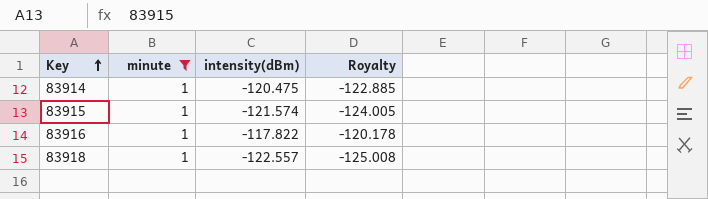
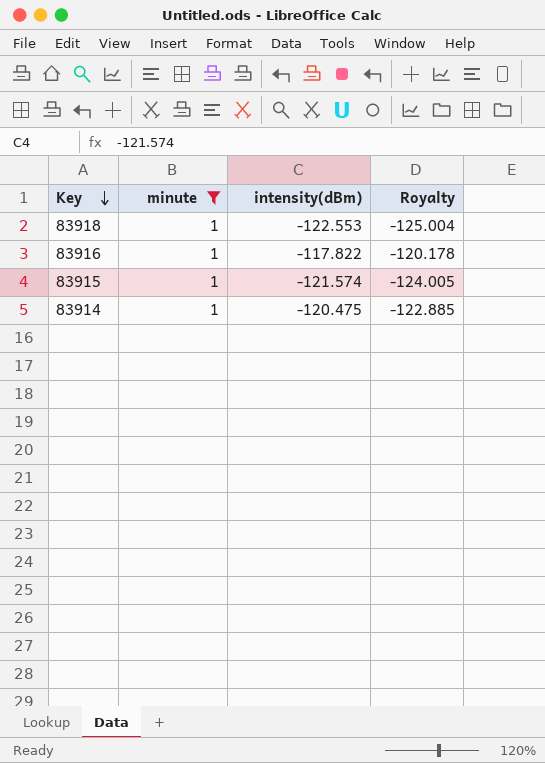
row order: Key ascending -> Key descending
83918 | intensity(dBm): -122.557 -> -122.553
83918 | Royalty: -125.008 -> -125.004

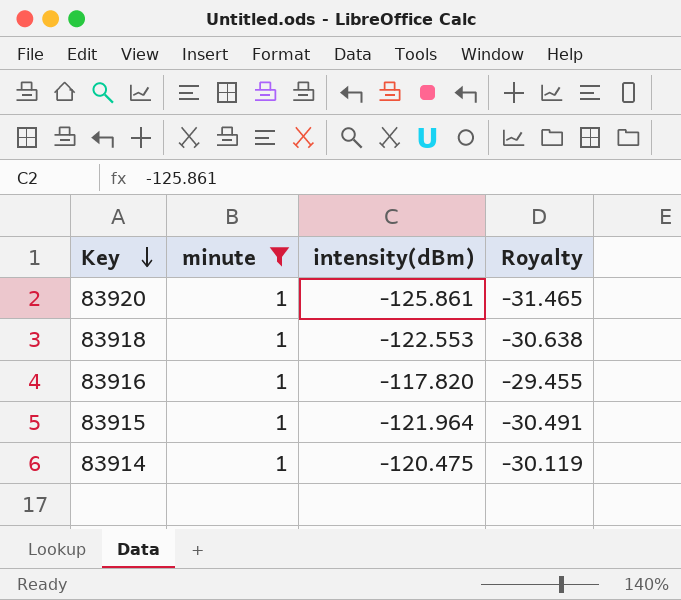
column Royalty | formula: [intensity(dBm)] * 1.02 -> [intensity(dBm)] * 0.25
row 83920: none -> 1 | -125.861 | -31.465
83916 | intensity(dBm): -117.822 -> -117.820
83915 | intensity(dBm): -121.574 -> -121.964

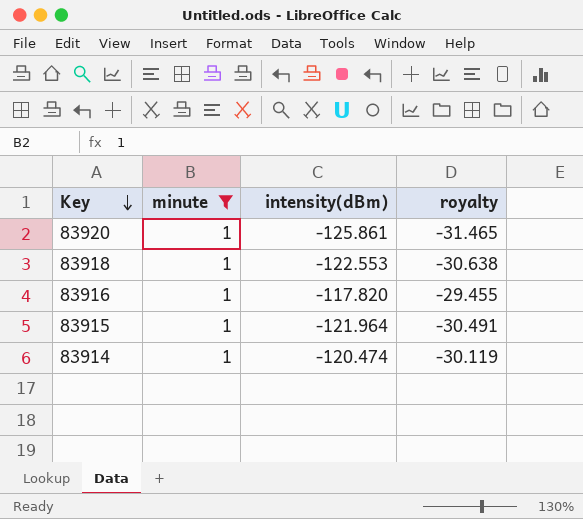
column name: Royalty -> royalty
83914 | intensity(dBm): -120.475 -> -120.474

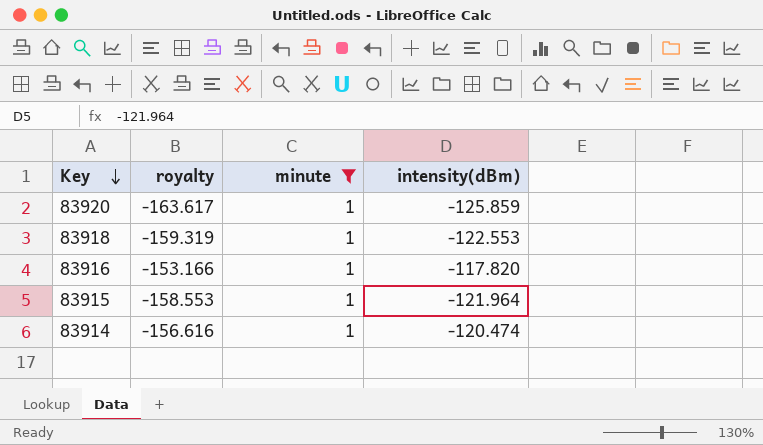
column royalty | formula: [intensity(dBm)] * 0.25 -> [intensity(dBm)] * 1.3
column royalty | position: 4 -> 2
83920 | intensity(dBm): -125.861 -> -125.859

